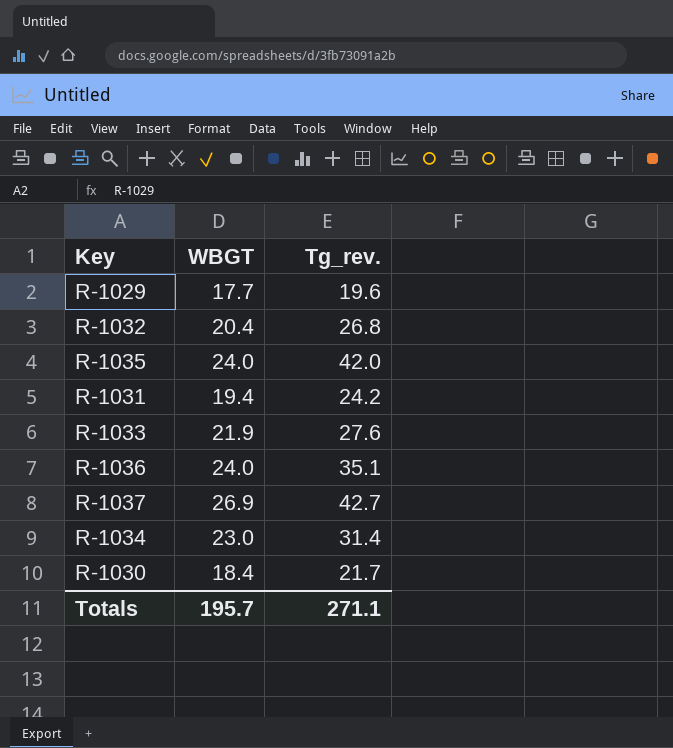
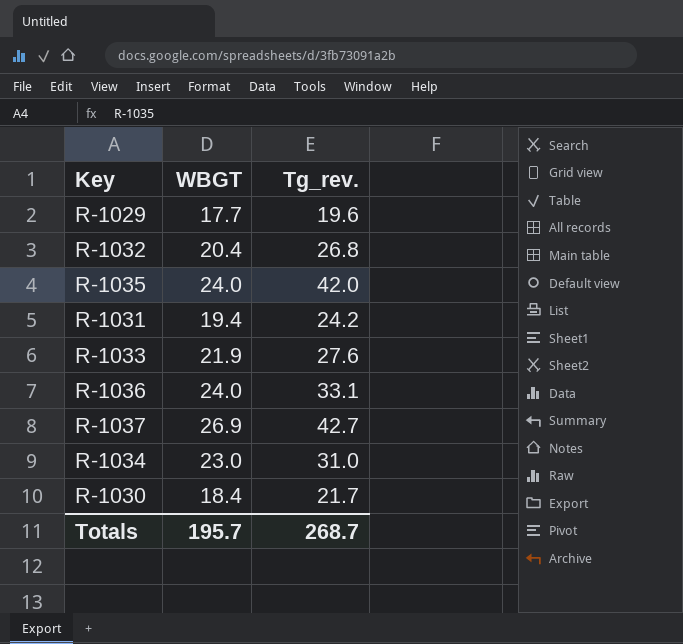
R-1036 | Tg_rev.: 35.1 -> 33.1
R-1034 | Tg_rev.: 31.4 -> 31.0
Totals | Tg_rev.: 271.1 -> 268.7

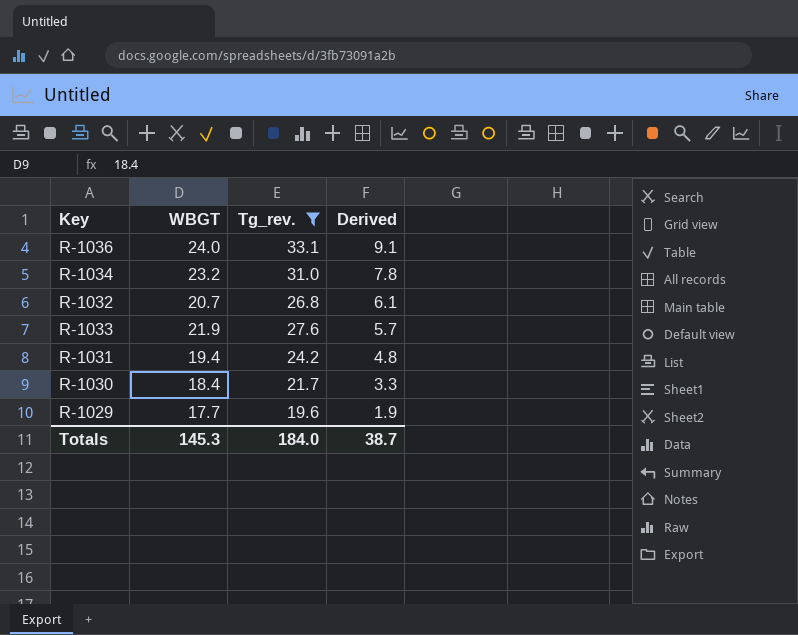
filter: none -> Tg_rev. <= 33.1
row order: none -> Derived descending
column Derived | formula: none -> [Tg_rev.] - [WBGT]
R-1034 | WBGT: 23.0 -> 23.2
R-1032 | WBGT: 20.4 -> 20.7
Totals | WBGT: 195.7 -> 145.3
Totals | Tg_rev.: 268.7 -> 184.0

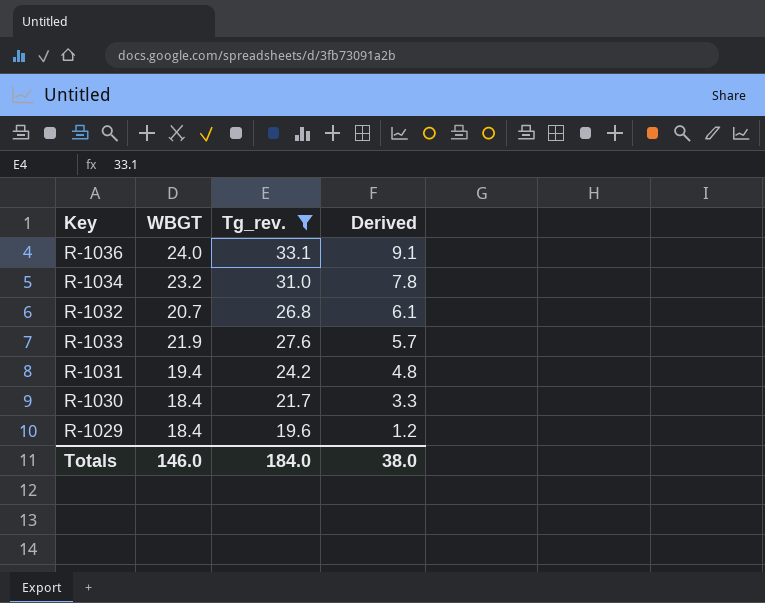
R-1029 | WBGT: 17.7 -> 18.4
R-1029 | Derived: 1.9 -> 1.2
Totals | WBGT: 145.3 -> 146.0
Totals | Derived: 38.7 -> 38.0

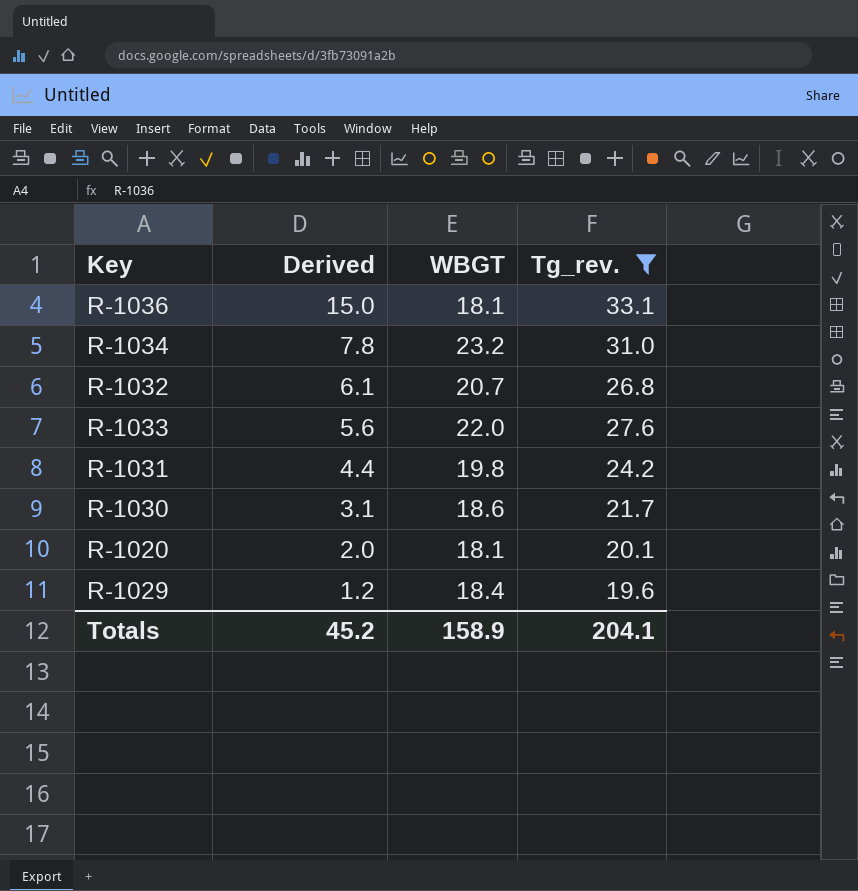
column Derived | position: 4 -> 2
R-1036 | Derived: 9.1 -> 15.0
R-1036 | WBGT: 24.0 -> 18.1
R-1033 | Derived: 5.7 -> 5.6
R-1033 | WBGT: 21.9 -> 22.0
R-1031 | Derived: 4.8 -> 4.4
R-1031 | WBGT: 19.4 -> 19.8
R-1030 | Derived: 3.3 -> 3.1
R-1030 | WBGT: 18.4 -> 18.6
row R-1020: none -> 2.0 | 18.1 | 20.1
Totals | Derived: 38.0 -> 45.2
Totals | WBGT: 146.0 -> 158.9
Totals | Tg_rev.: 184.0 -> 204.1

